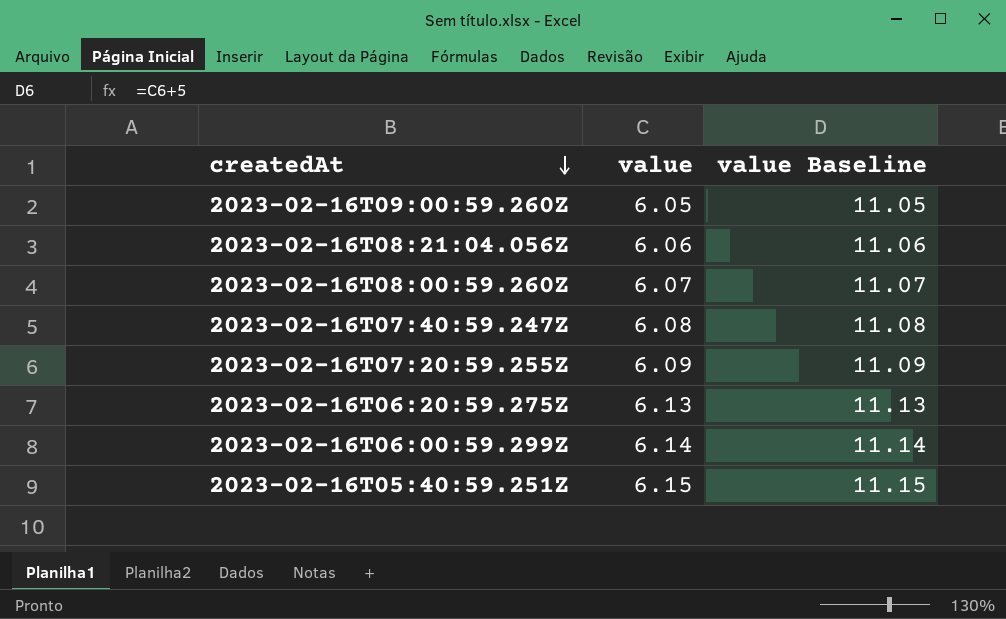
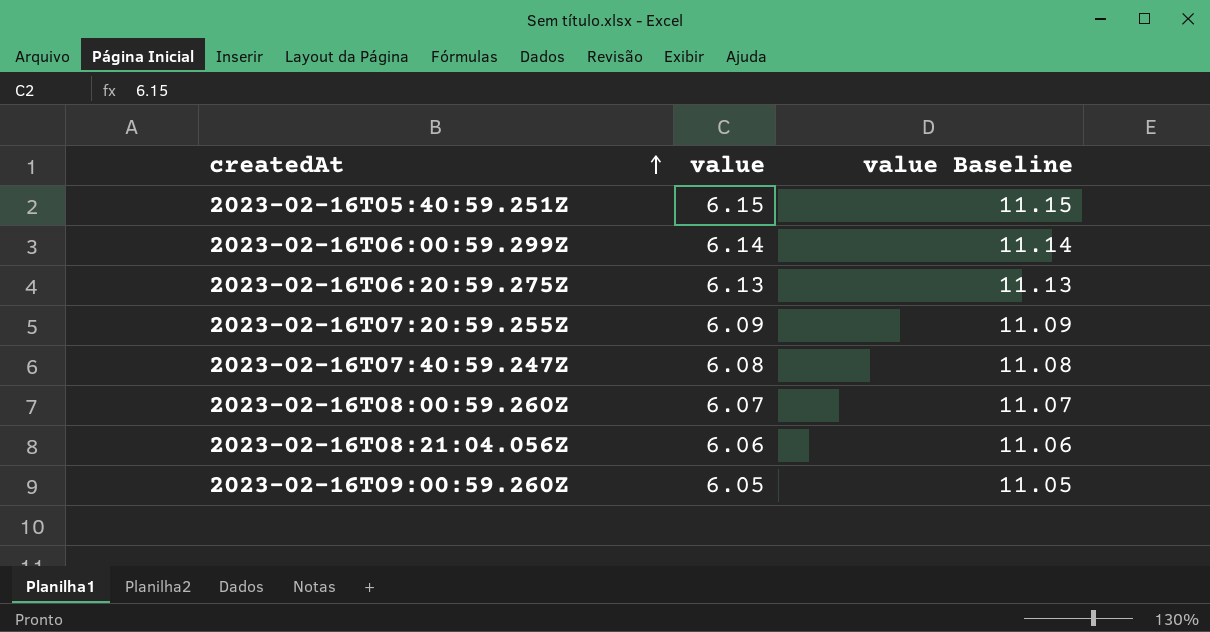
row order: createdAt descending -> createdAt ascending

